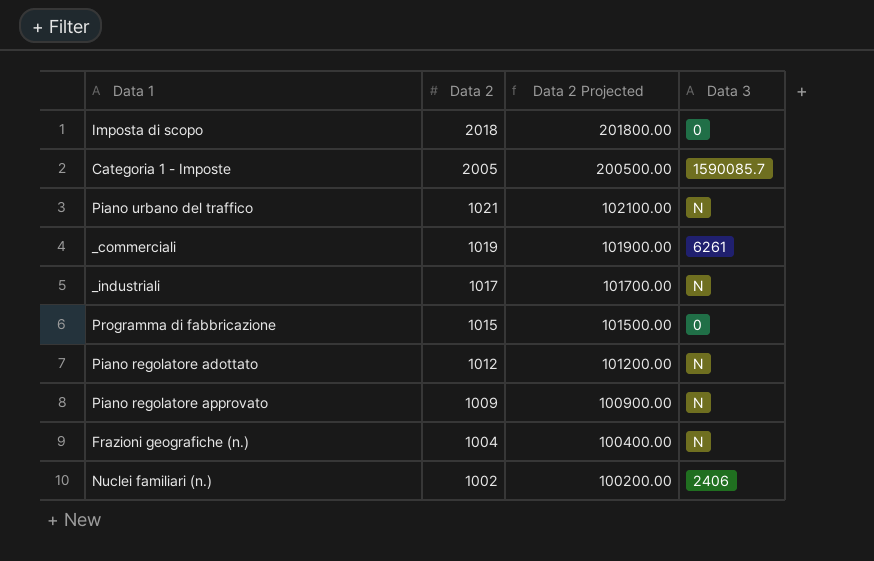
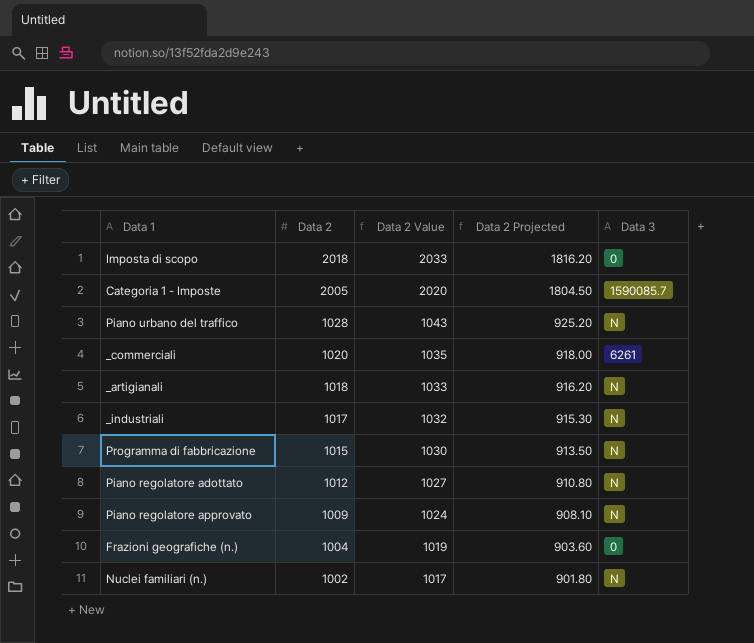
column Data 2 Value | formula: none -> [Data 2] + 15
column Data 2 Projected | formula: [Data 2] * 100 -> [Data 2] * 0.9
Piano urbano del traffico | Data 2: 1021 -> 1028
_commerciali | Data 2: 1019 -> 1020
row _artigianali: none -> 1018 | 1033 | 916.20 | N
Programma di fabbricazione | Data 3: 0 -> N
Frazioni geografiche (n.) | Data 3: N -> 0
Nuclei familiari (n.) | Data 3: 2406 -> N

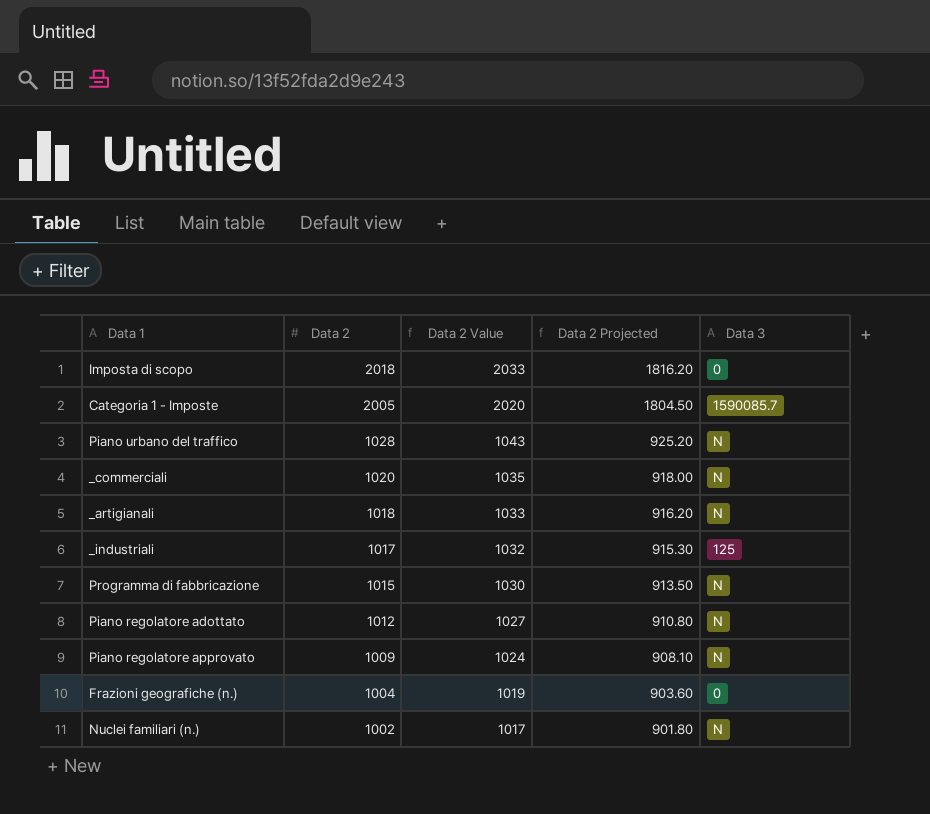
_commerciali | Data 3: 6261 -> N
_industriali | Data 3: N -> 125

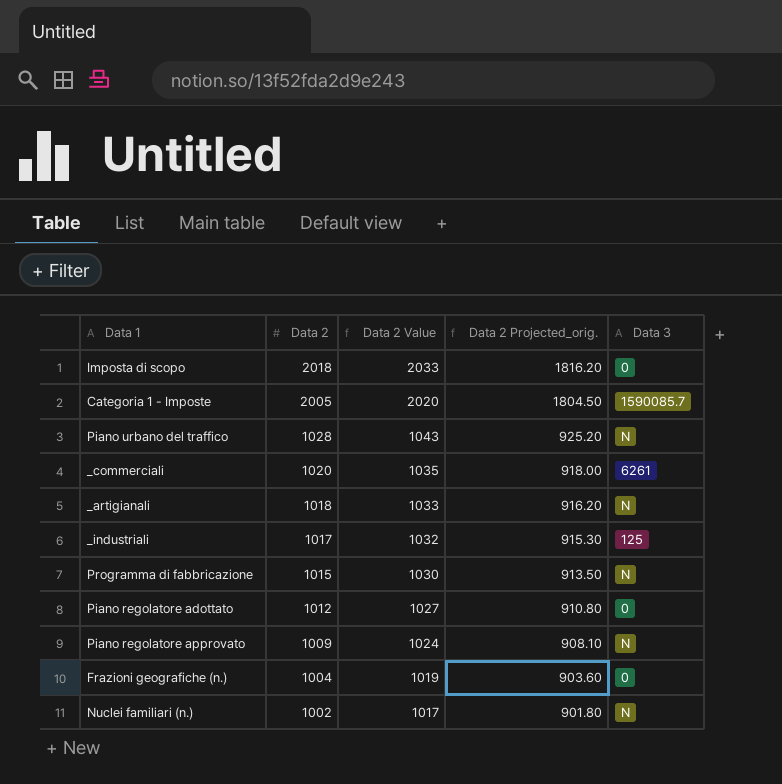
column name: Data 2 Projected -> Data 2 Projected_orig.
_commerciali | Data 3: N -> 6261
Piano regolatore adottato | Data 3: N -> 0

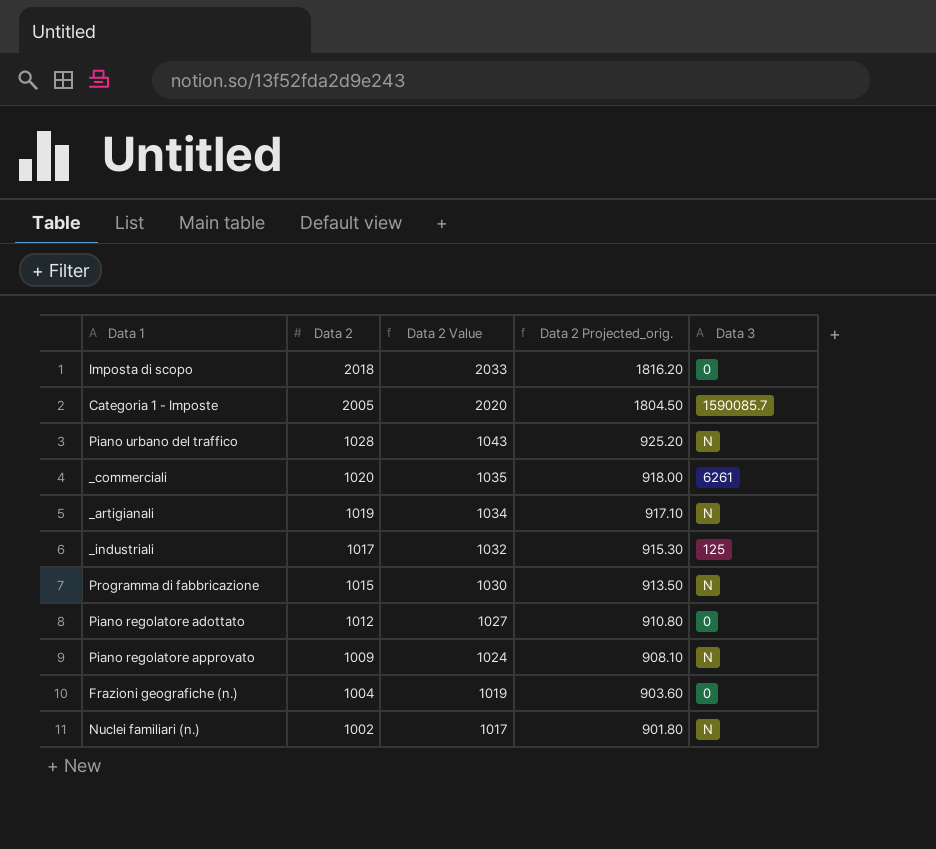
_artigianali | Data 2: 1018 -> 1019
_artigianali | Data 2 Value: 1033 -> 1034
_artigianali | Data 2 Projected_orig.: 916.20 -> 917.10

